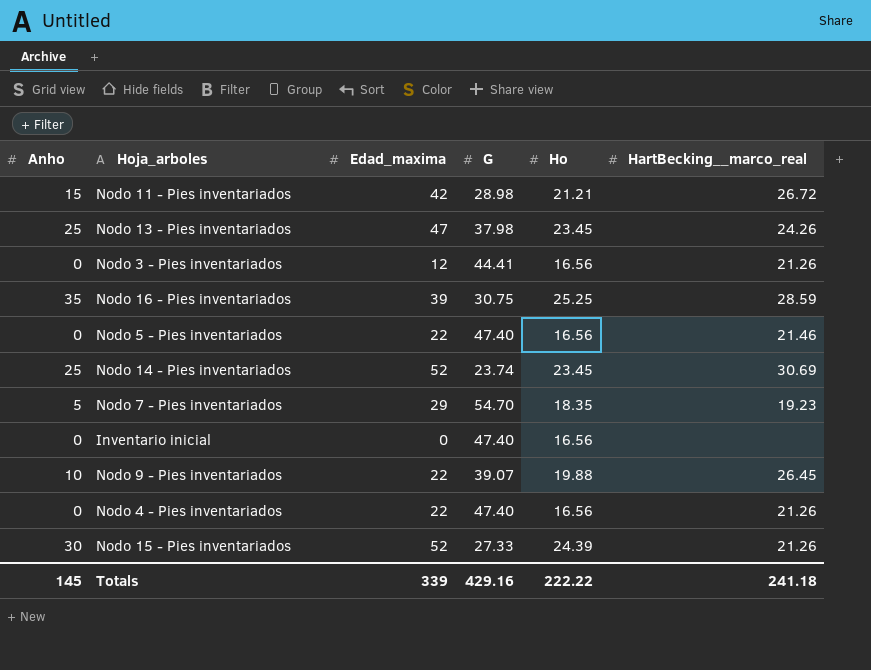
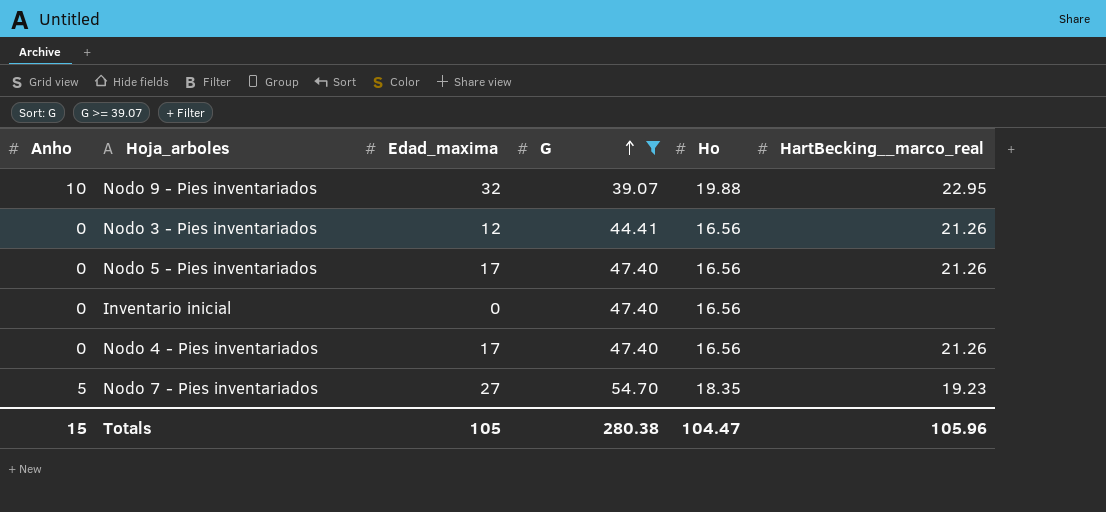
filter: none -> G >= 39.07
row order: none -> G ascending
Nodo 9 - Pies inventariados | Edad_maxima: 22 -> 32
Nodo 9 - Pies inventariados | HartBecking__marco_real: 26.45 -> 22.95
Nodo 5 - Pies inventariados | Edad_maxima: 22 -> 17
Nodo 5 - Pies inventariados | HartBecking__marco_real: 21.46 -> 21.26
Nodo 4 - Pies inventariados | Edad_maxima: 22 -> 17
Nodo 7 - Pies inventariados | Edad_maxima: 29 -> 27
Totals | Anho: 145 -> 15
Totals | Edad_maxima: 339 -> 105
Totals | G: 429.16 -> 280.38
Totals | Ho: 222.22 -> 104.47
Totals | HartBecking__marco_real: 241.18 -> 105.96

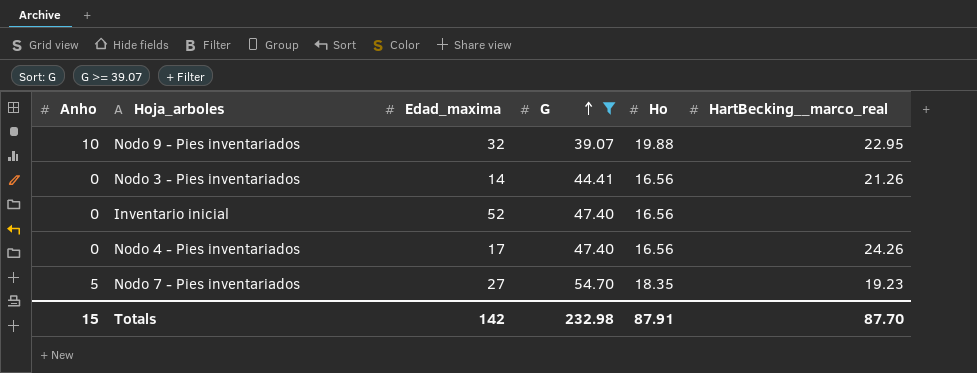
row Nodo 5 - Pies inventariados: 0 | 17 | 47.40 | 16.56 | 21.26 -> none
Nodo 3 - Pies inventariados | Edad_maxima: 12 -> 14
Inventario inicial | Edad_maxima: 0 -> 52
Nodo 4 - Pies inventariados | HartBecking__marco_real: 21.26 -> 24.26
Totals | Edad_maxima: 105 -> 142
Totals | G: 280.38 -> 232.98
Totals | Ho: 104.47 -> 87.91
Totals | HartBecking__marco_real: 105.96 -> 87.70

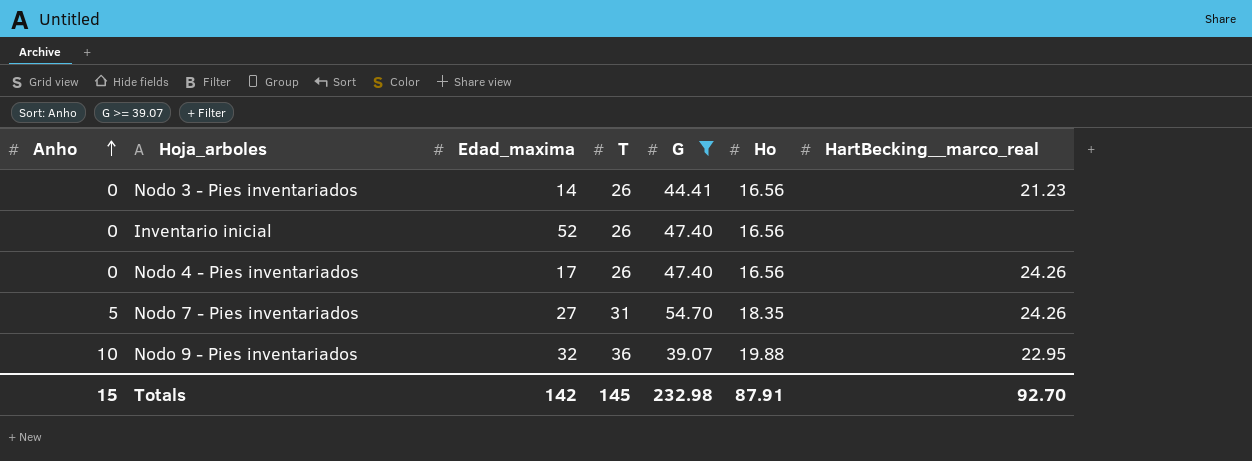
row order: G ascending -> Anho ascending
column T | position: none -> 4
Nodo 3 - Pies inventariados | HartBecking__marco_real: 21.26 -> 21.23
Nodo 7 - Pies inventariados | HartBecking__marco_real: 19.23 -> 24.26
Totals | HartBecking__marco_real: 87.70 -> 92.70

